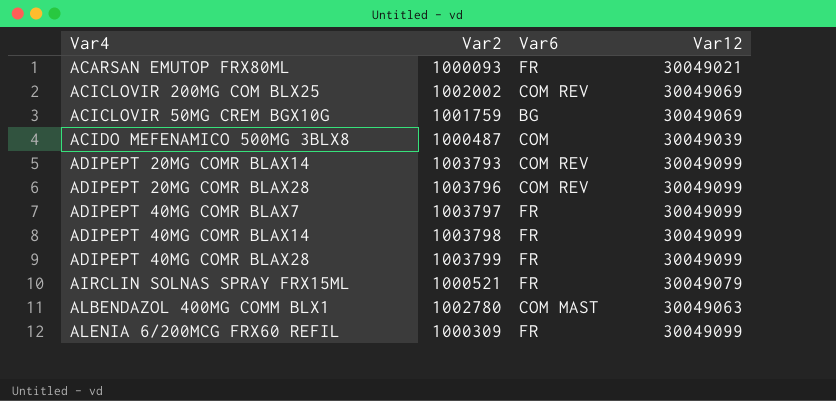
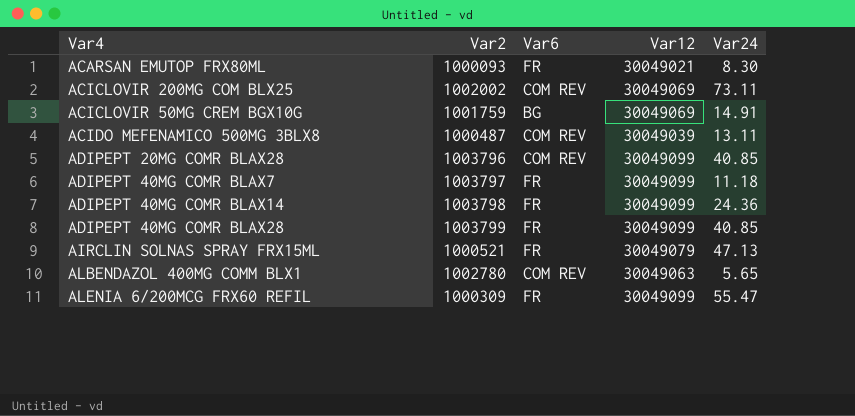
column Var24 | position: none -> 5
row ADIPEPT 20MG COMR BLAX14: 1003793 | COM REV | 30049099 -> none
ACIDO MEFENAMICO 500MG 3BLX8 | Var6: COM -> COM REV
ALBENDAZOL 400MG COMM BLX1 | Var6: COM MAST -> COM REV

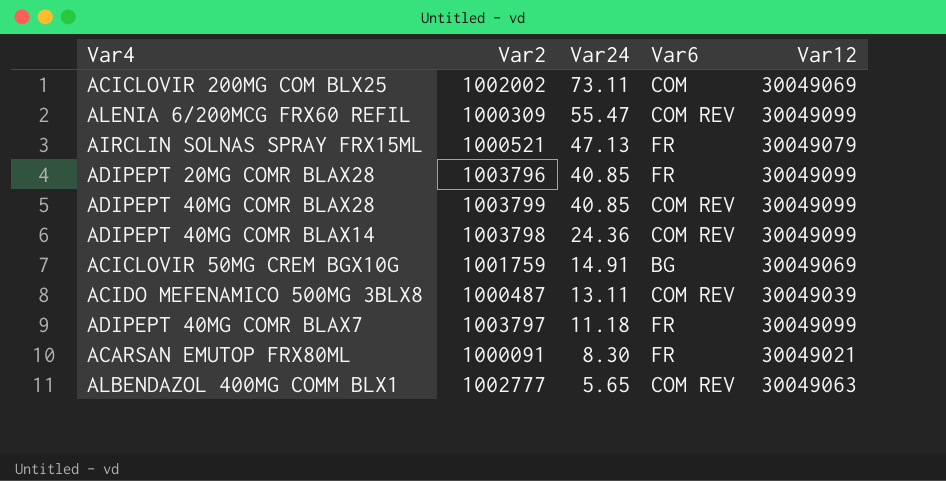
row order: none -> Var24 descending
column Var24 | position: 5 -> 3
ACICLOVIR 200MG COM BLX25 | Var6: COM REV -> COM
ALENIA 6/200MCG FRX60 REFIL | Var6: FR -> COM REV
ADIPEPT 20MG COMR BLAX28 | Var6: COM REV -> FR
ADIPEPT 40MG COMR BLAX28 | Var6: FR -> COM REV
ADIPEPT 40MG COMR BLAX14 | Var6: FR -> COM REV
ACARSAN EMUTOP FRX80ML | Var2: 1000093 -> 1000091
ALBENDAZOL 400MG COMM BLX1 | Var2: 1002780 -> 1002777

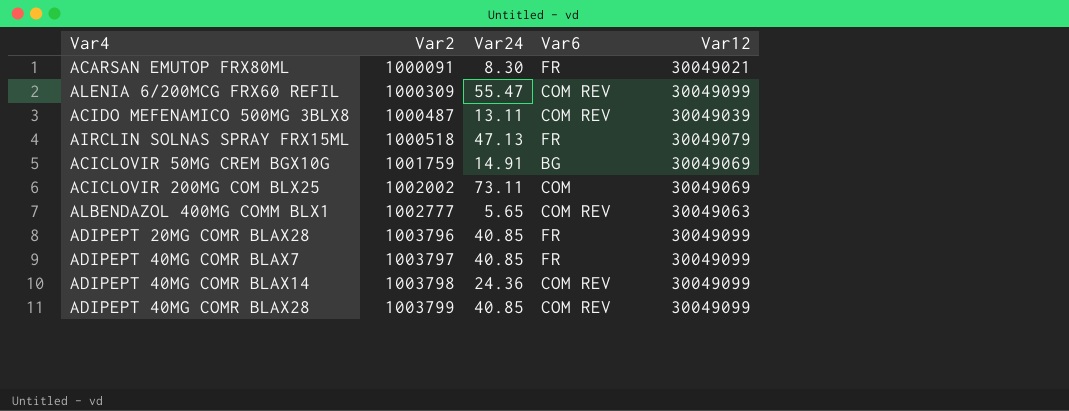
row order: Var24 descending -> Var2 ascending
AIRCLIN SOLNAS SPRAY FRX15ML | Var2: 1000521 -> 1000518
ADIPEPT 40MG COMR BLAX7 | Var24: 11.18 -> 40.85

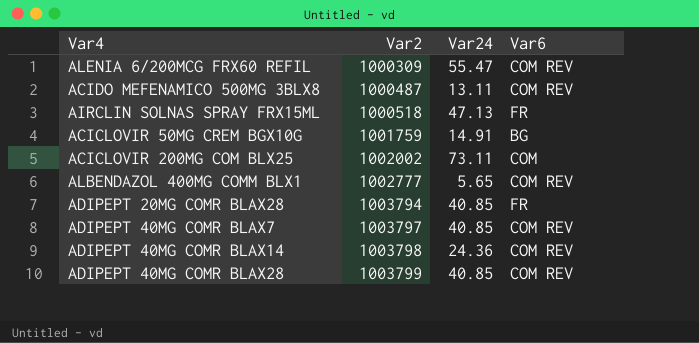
column Var12 | position: 5 -> none
row ACARSAN EMUTOP FRX80ML: 1000091 | 8.30 | FR | 30049021 -> none
ADIPEPT 20MG COMR BLAX28 | Var2: 1003796 -> 1003794
ADIPEPT 40MG COMR BLAX7 | Var6: FR -> COM REV

